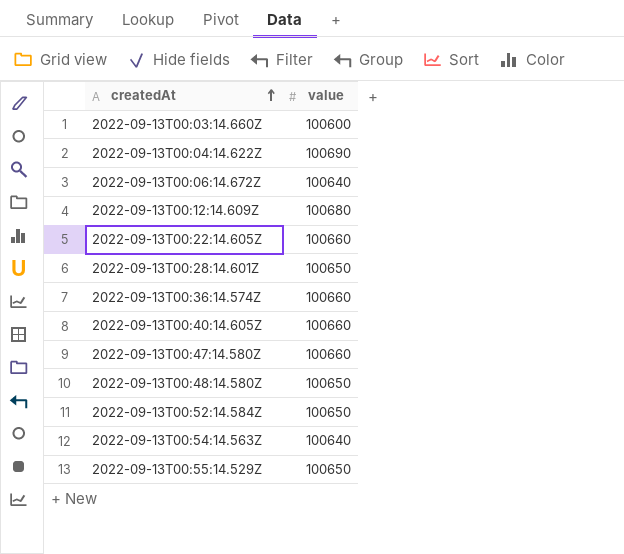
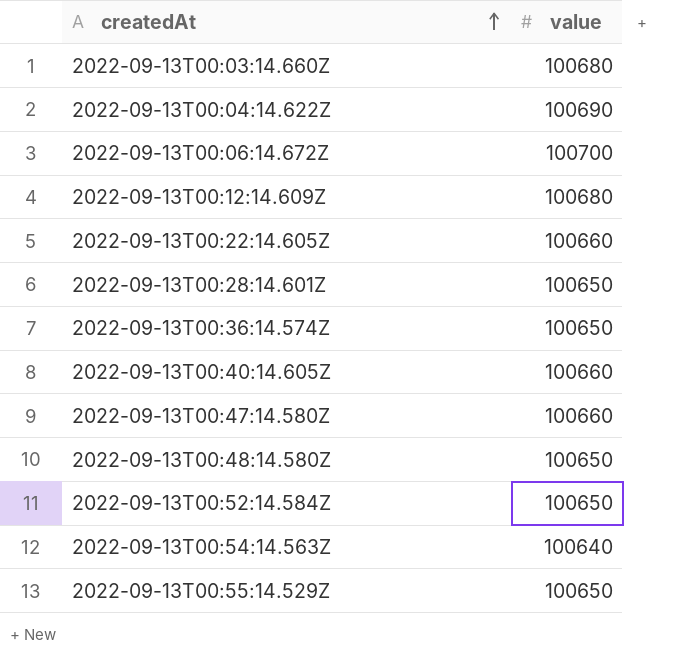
2022-09-13T00:03:14.660Z | value: 100600 -> 100680
2022-09-13T00:06:14.672Z | value: 100640 -> 100700
2022-09-13T00:36:14.574Z | value: 100660 -> 100650

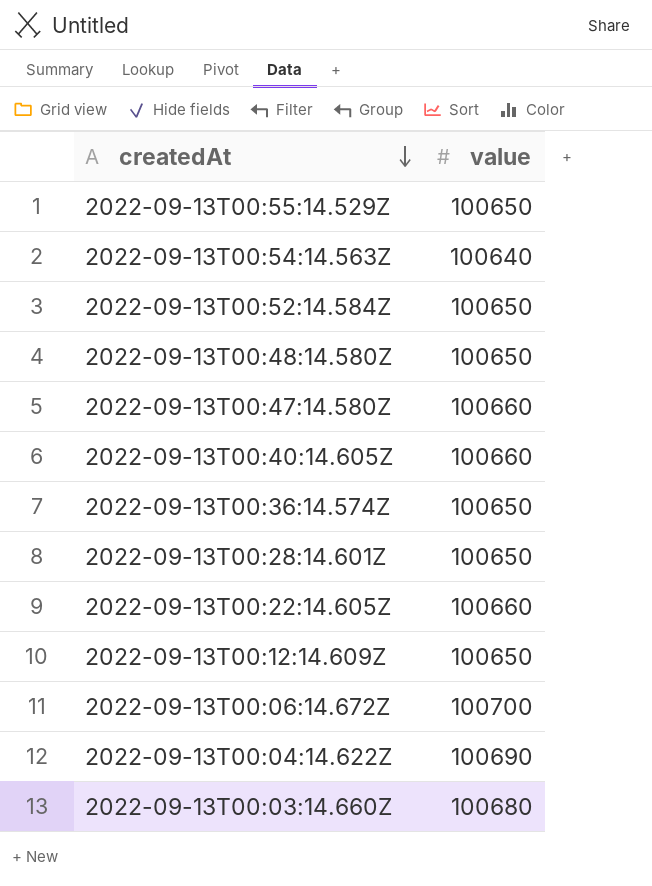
row order: createdAt ascending -> createdAt descending
2022-09-13T00:12:14.609Z | value: 100680 -> 100650

